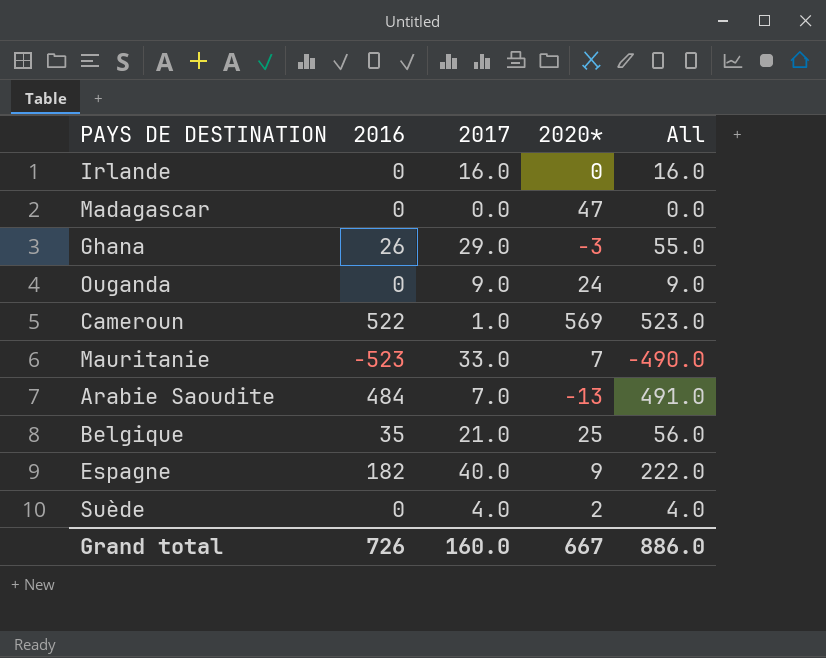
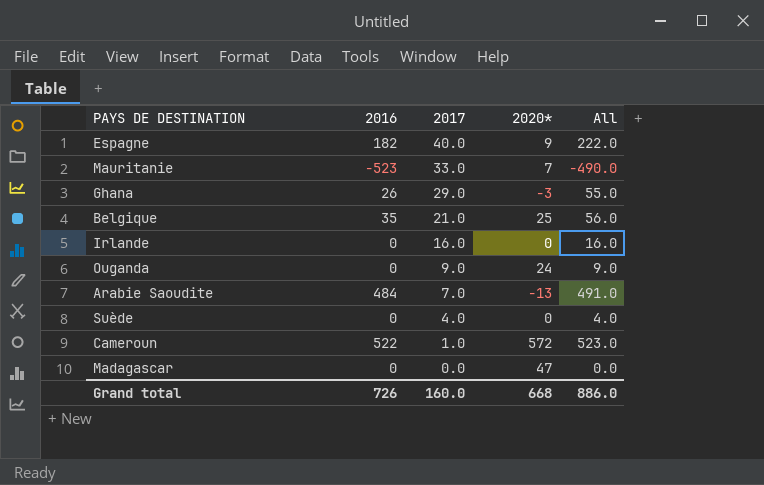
row order: none -> 2017 descending
Suède | 2020*: 2 -> 0
Cameroun | 2020*: 569 -> 572
Grand total | 2020*: 667 -> 668

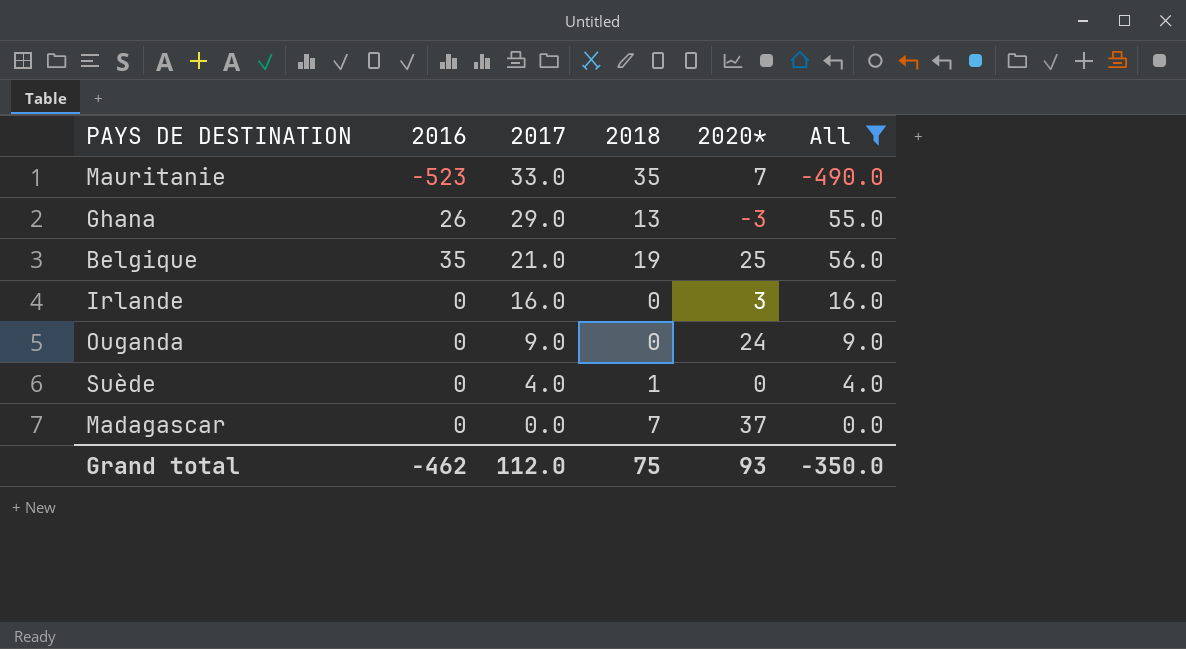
filter: none -> All <= 56.0
column 2018 | position: none -> 4
Irlande | 2020*: 0 -> 3
Madagascar | 2020*: 47 -> 37
Grand total | 2016: 726 -> -462
Grand total | 2017: 160.0 -> 112.0
Grand total | 2020*: 668 -> 93
Grand total | All: 886.0 -> -350.0

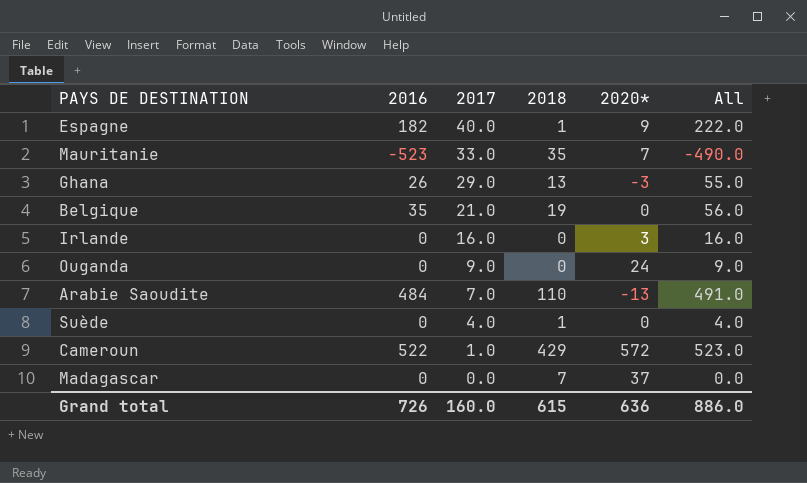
filter: All <= 56.0 -> none
Belgique | 2020*: 25 -> 0
Grand total | 2016: -462 -> 726
Grand total | 2017: 112.0 -> 160.0
Grand total | 2018: 75 -> 615
Grand total | 2020*: 93 -> 636
Grand total | All: -350.0 -> 886.0

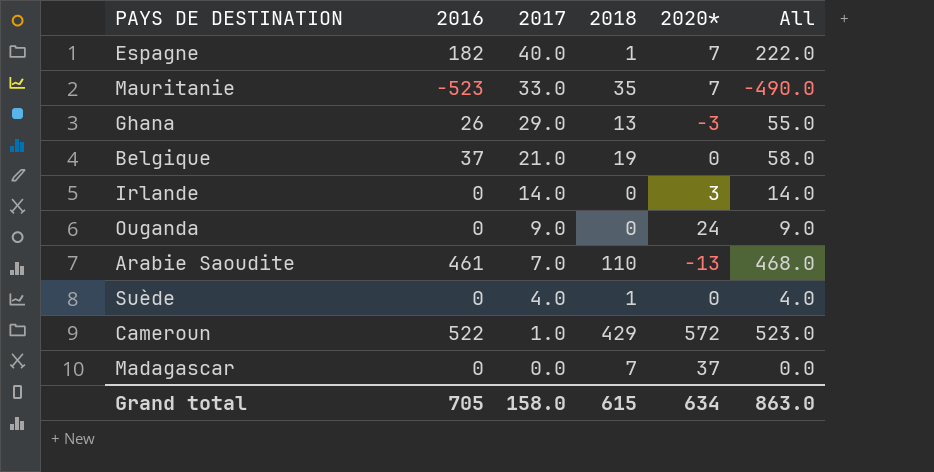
Espagne | 2020*: 9 -> 7
Belgique | 2016: 35 -> 37
Belgique | All: 56.0 -> 58.0
Irlande | 2017: 16.0 -> 14.0
Irlande | All: 16.0 -> 14.0
Arabie Saoudite | 2016: 484 -> 461
Arabie Saoudite | All: 491.0 -> 468.0
Grand total | 2016: 726 -> 705
Grand total | 2017: 160.0 -> 158.0
Grand total | 2020*: 636 -> 634
Grand total | All: 886.0 -> 863.0

